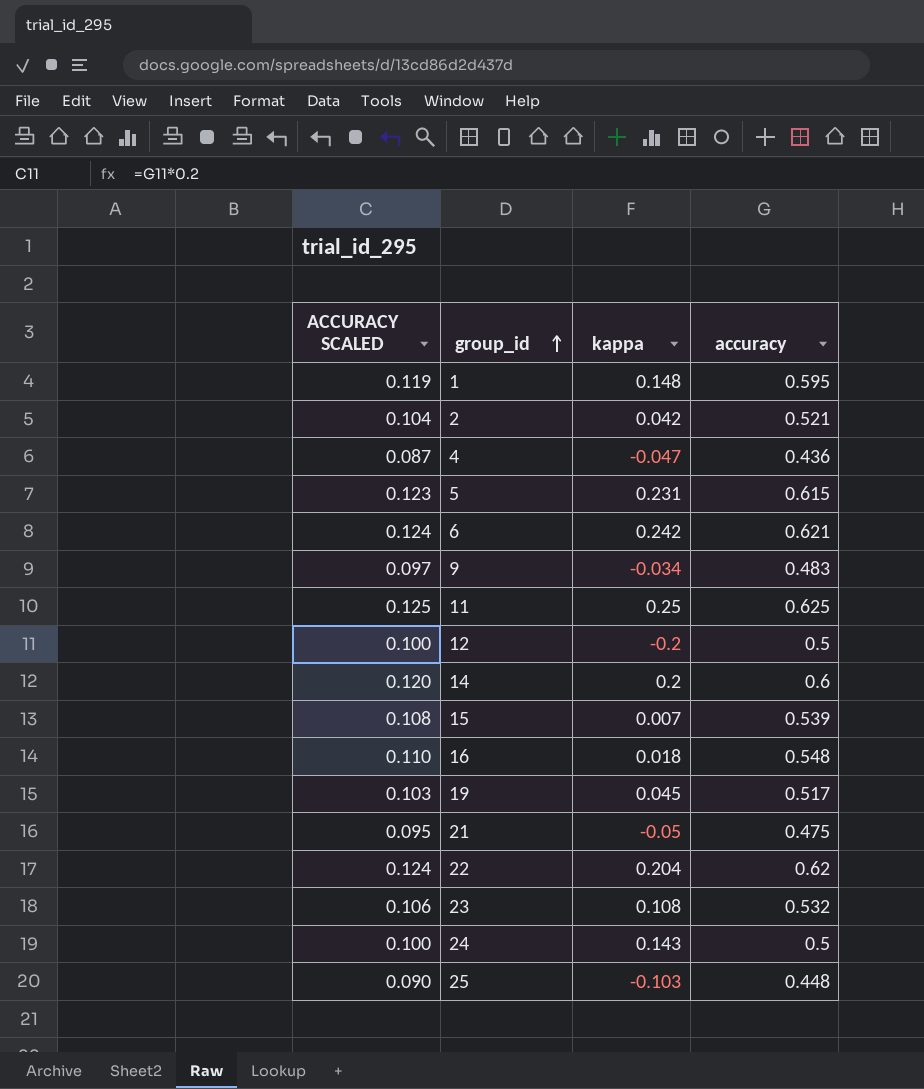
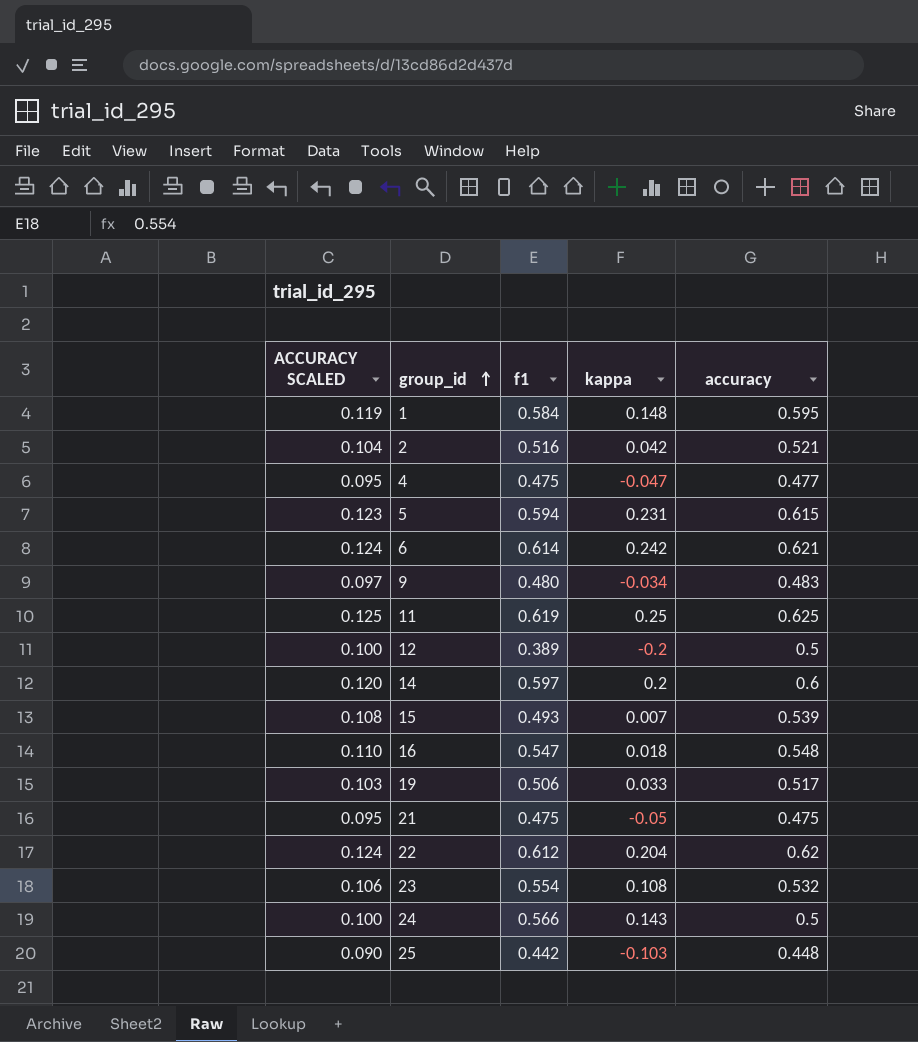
column f1 | position: none -> 3
4 | ACCURACY SCALED: 0.087 -> 0.095
4 | accuracy: 0.436 -> 0.477
19 | kappa: 0.045 -> 0.033

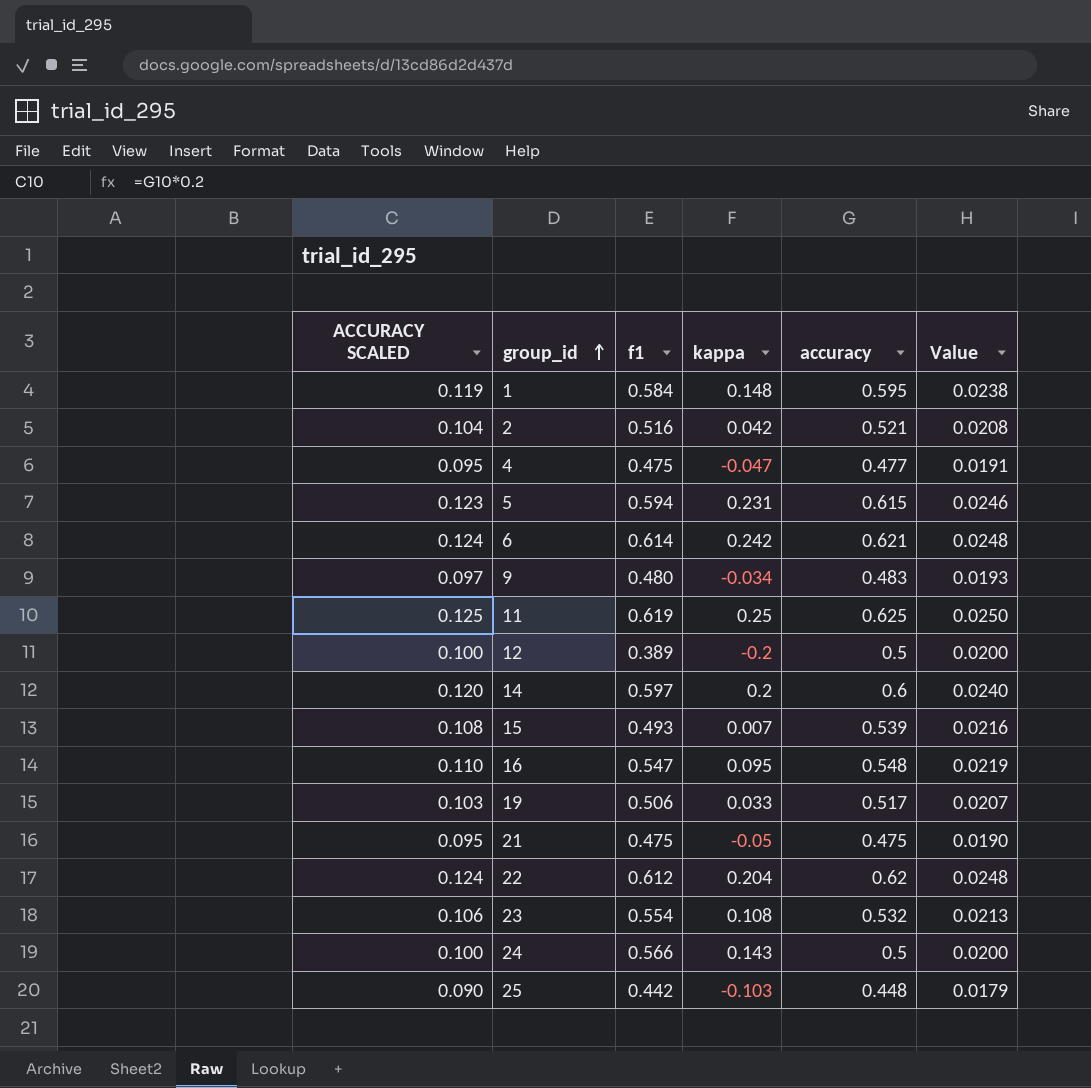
column Value | formula: none -> [accuracy] * 0.04
16 | kappa: 0.018 -> 0.095

